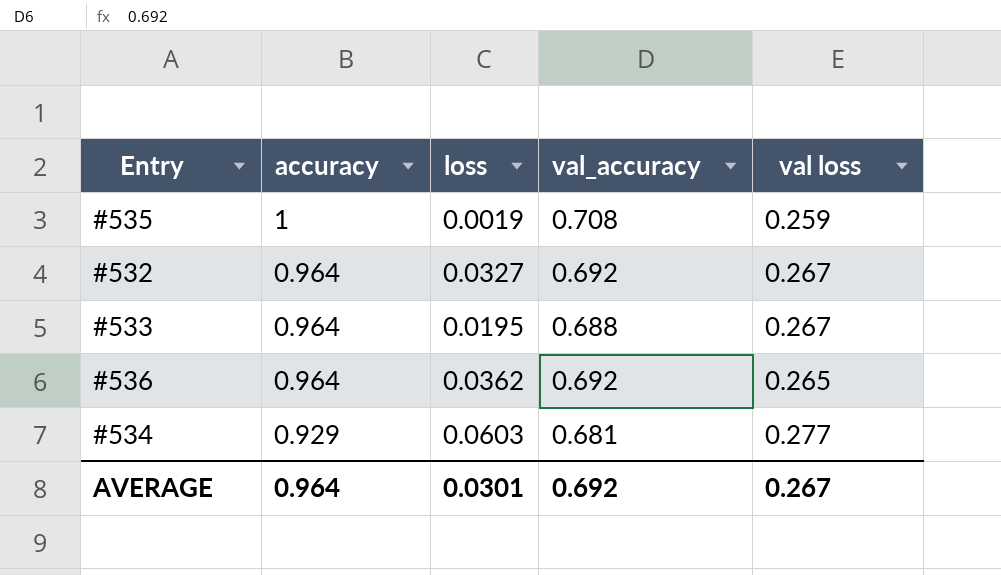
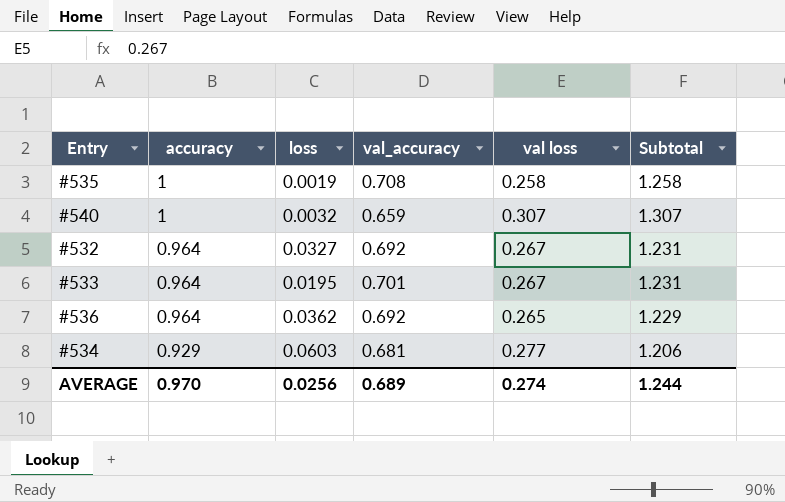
column Subtotal | formula: none -> [accuracy] + [val loss]
#535 | val loss: 0.259 -> 0.258
row #540: none -> 1 | 0.0032 | 0.659 | 0.307 | 1.307
#533 | val_accuracy: 0.688 -> 0.701
AVERAGE | accuracy: 0.964 -> 0.970
AVERAGE | loss: 0.0301 -> 0.0256
AVERAGE | val_accuracy: 0.692 -> 0.689
AVERAGE | val loss: 0.267 -> 0.274

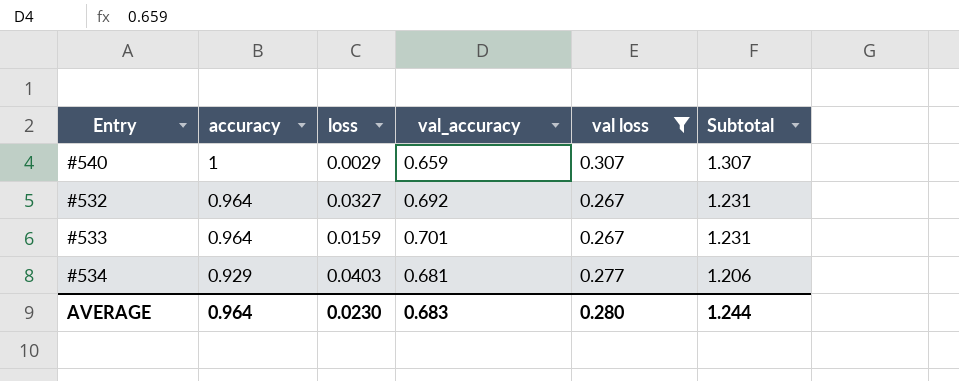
filter: none -> val loss >= 0.267
#540 | loss: 0.0032 -> 0.0029
#533 | loss: 0.0195 -> 0.0159
#534 | loss: 0.0603 -> 0.0403
AVERAGE | accuracy: 0.970 -> 0.964
AVERAGE | loss: 0.0256 -> 0.0230
AVERAGE | val_accuracy: 0.689 -> 0.683
AVERAGE | val loss: 0.274 -> 0.280

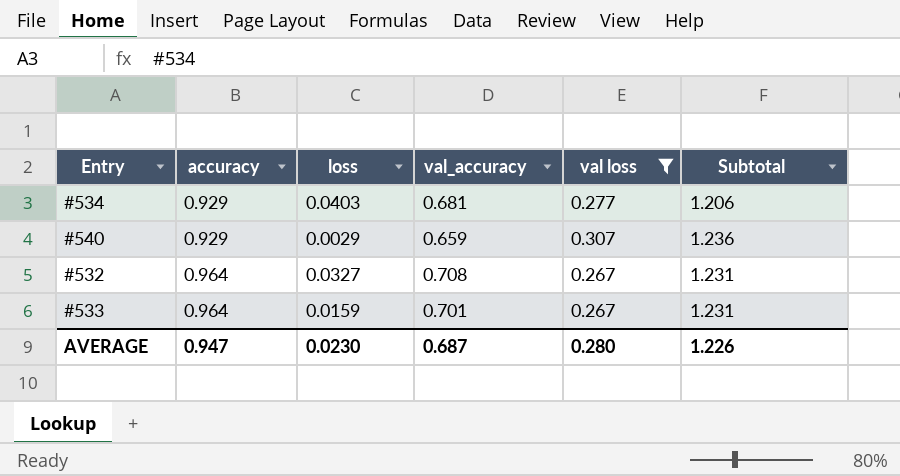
row order: accuracy descending -> accuracy ascending
#540 | accuracy: 1 -> 0.929
#540 | Subtotal: 1.307 -> 1.236
#532 | val_accuracy: 0.692 -> 0.708
AVERAGE | accuracy: 0.964 -> 0.947
AVERAGE | val_accuracy: 0.683 -> 0.687
AVERAGE | Subtotal: 1.244 -> 1.226

